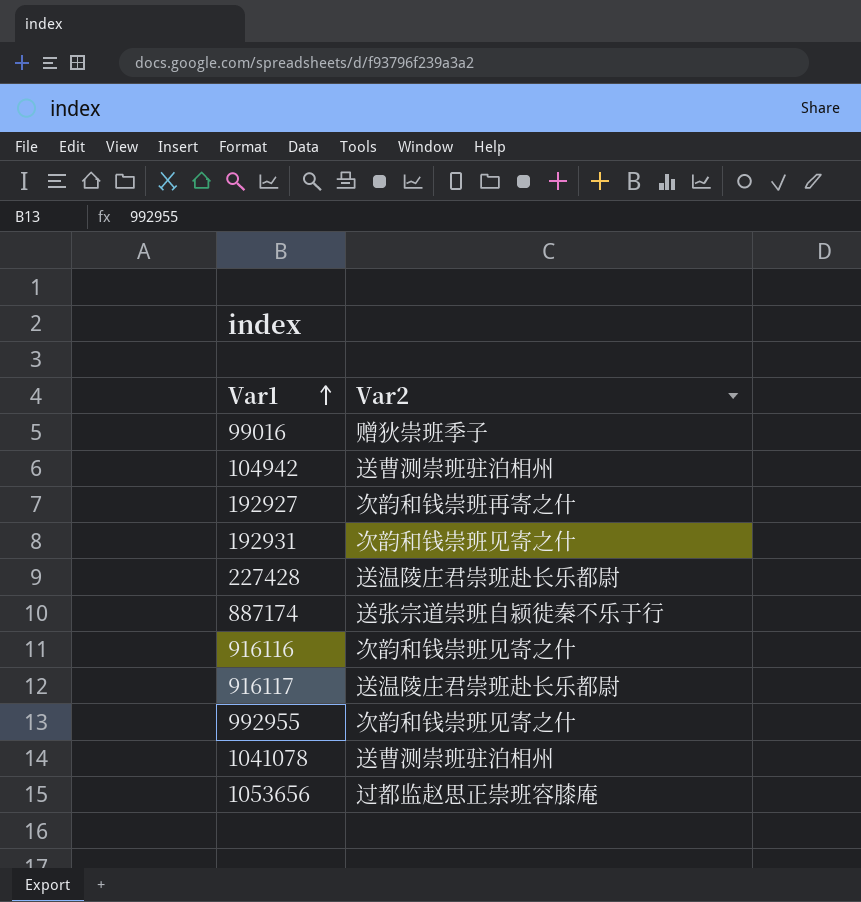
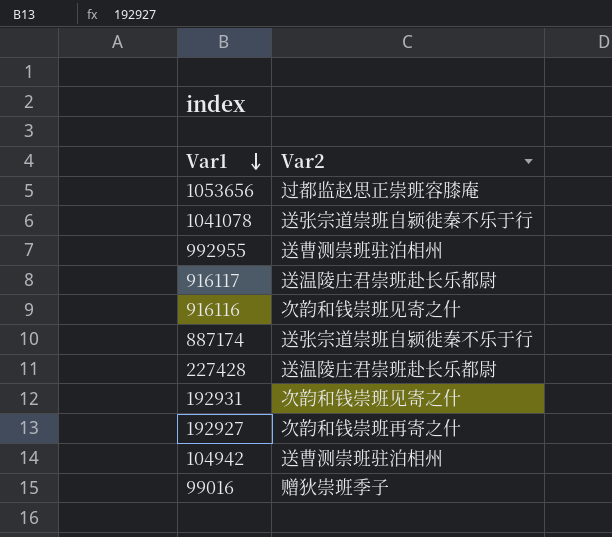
row order: Var1 ascending -> Var1 descending
1041078 | Var2: 送曹测崇班驻泊相州 -> 送张宗道崇班自颍徙秦不乐于行
992955 | Var2: 次韵和钱崇班见寄之什 -> 送曹测崇班驻泊相州

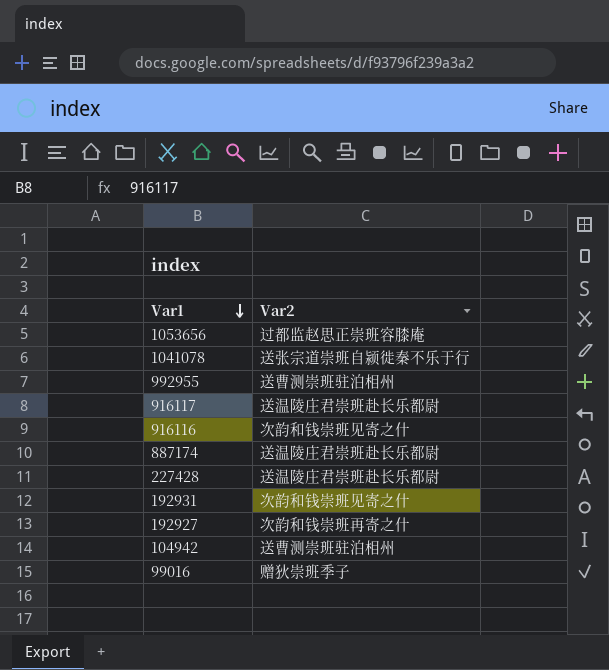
887174 | Var2: 送张宗道崇班自颍徙秦不乐于行 -> 送温陵庄君崇班赴长乐都尉

